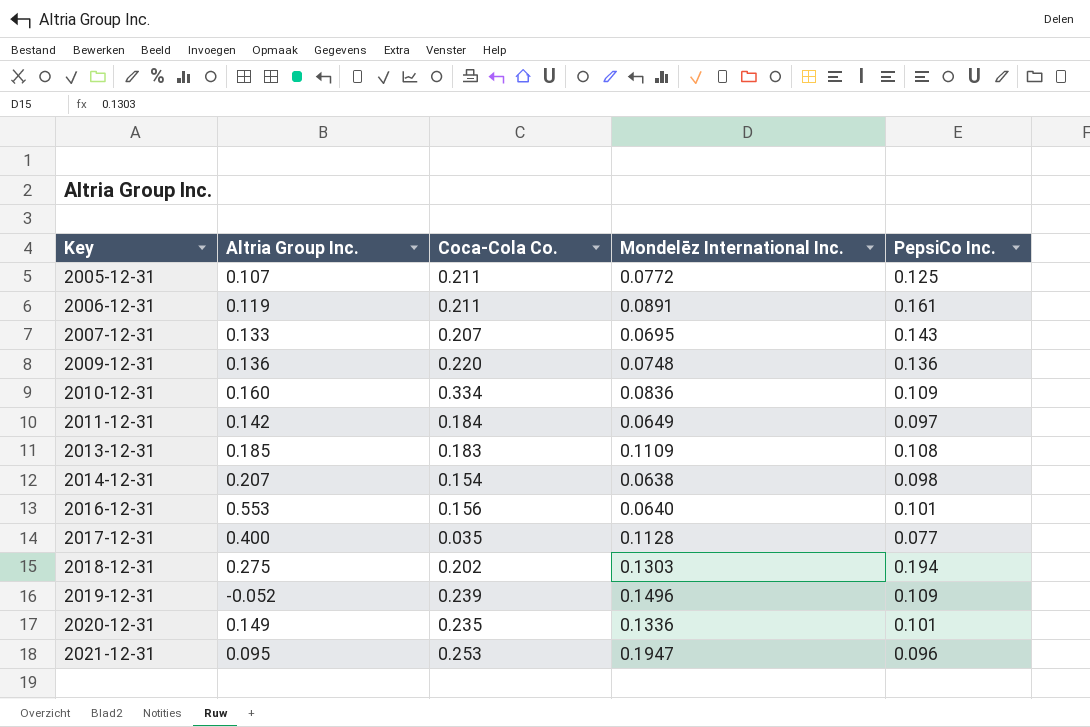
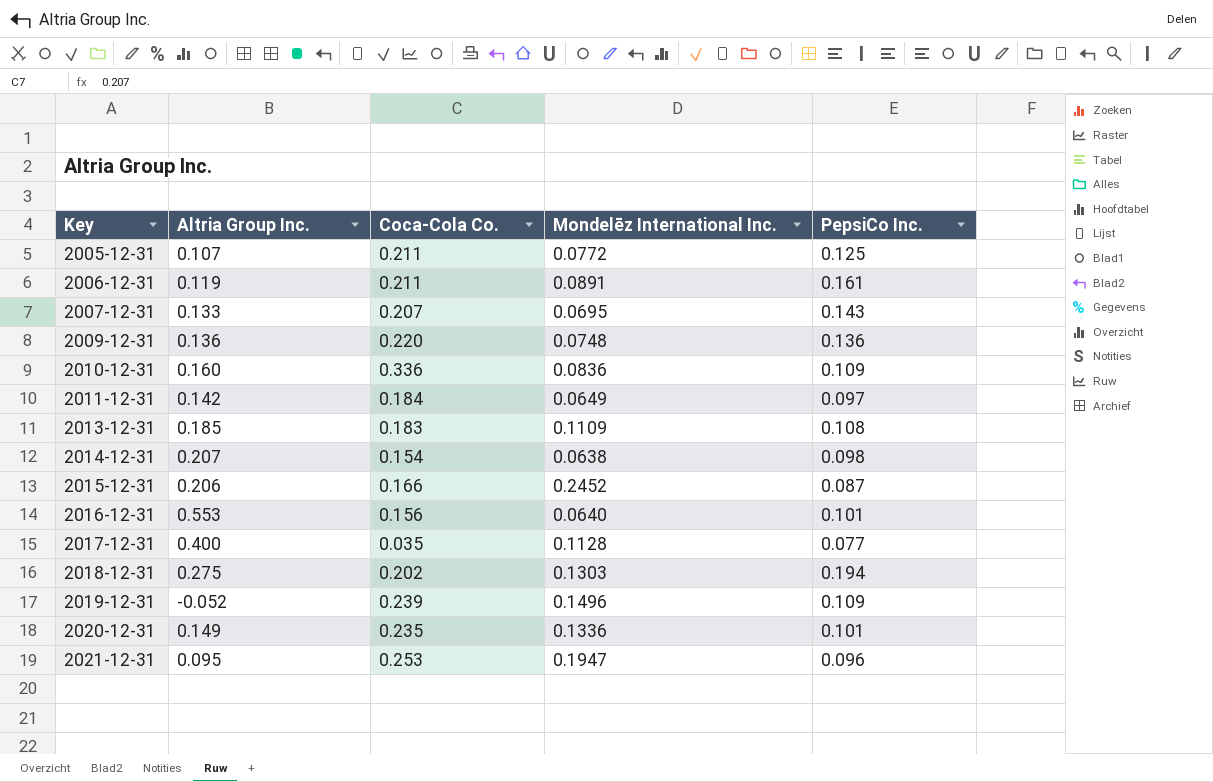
2010-12-31 | Coca-Cola Co.: 0.334 -> 0.336
row 2015-12-31: none -> 0.206 | 0.166 | 0.2452 | 0.087

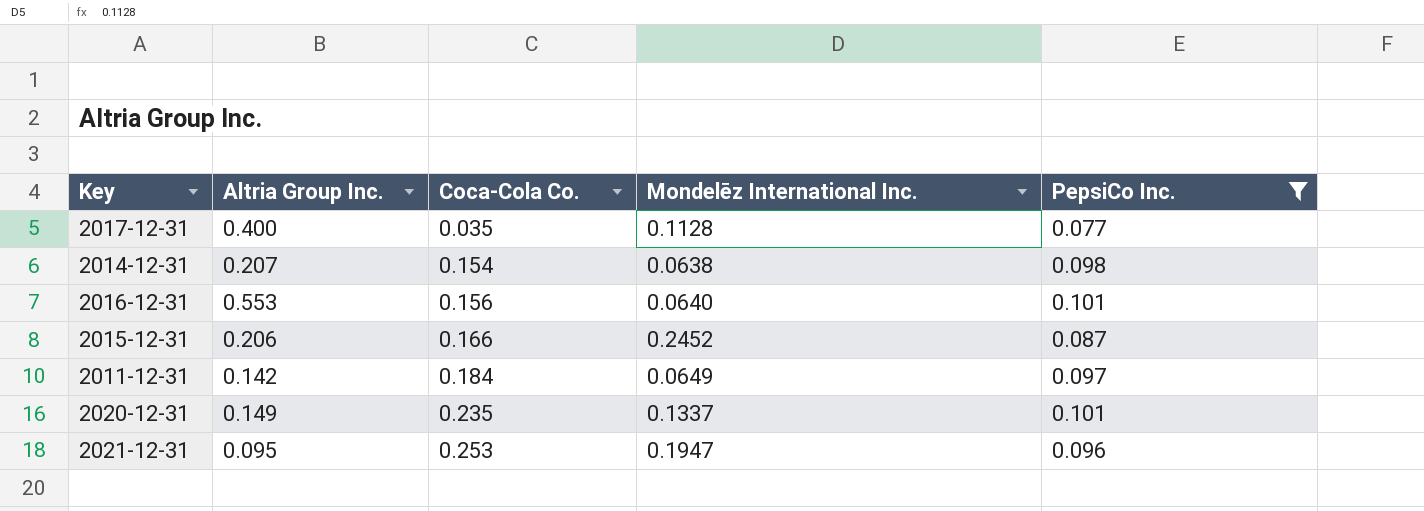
filter: none -> PepsiCo Inc. <= 0.101
row order: Key ascending -> Coca-Cola Co. ascending
2020-12-31 | Mondelēz International Inc.: 0.1336 -> 0.1337

